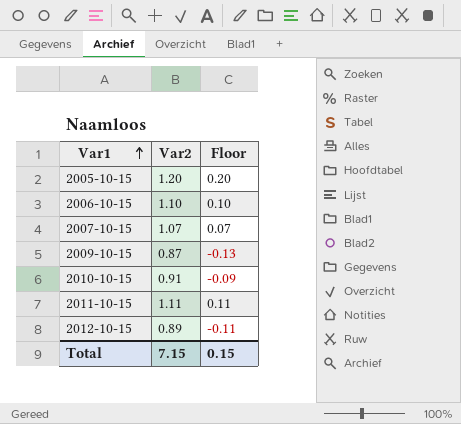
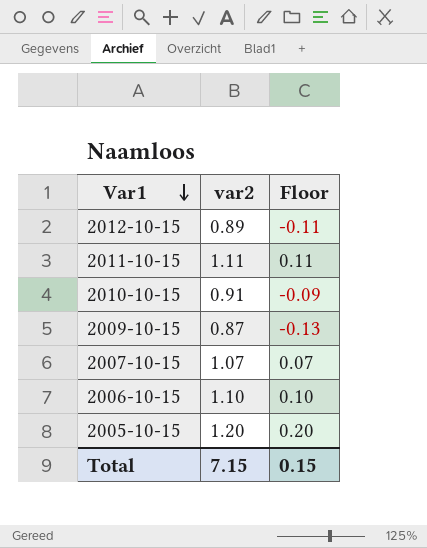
row order: Var1 ascending -> Var1 descending
column name: Var2 -> var2

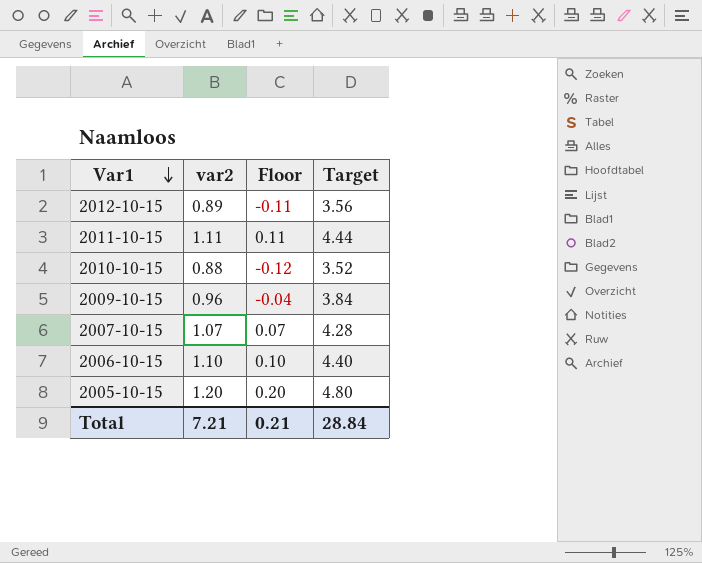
column Target | formula: none -> [var2] * 4
2010-10-15 | var2: 0.91 -> 0.88
2010-10-15 | Floor: -0.09 -> -0.12
2009-10-15 | var2: 0.87 -> 0.96
2009-10-15 | Floor: -0.13 -> -0.04
Total | var2: 7.15 -> 7.21
Total | Floor: 0.15 -> 0.21

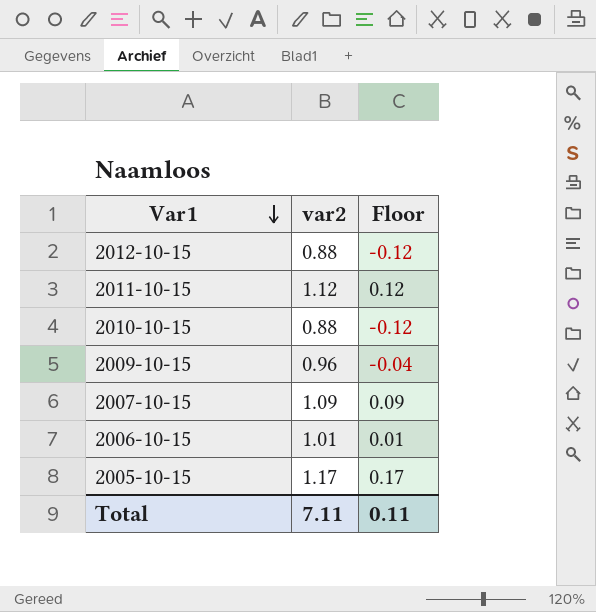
column Target | formula: [var2] * 4 -> none
2012-10-15 | var2: 0.89 -> 0.88
2012-10-15 | Floor: -0.11 -> -0.12
2011-10-15 | var2: 1.11 -> 1.12
2011-10-15 | Floor: 0.11 -> 0.12
2007-10-15 | var2: 1.07 -> 1.09
2007-10-15 | Floor: 0.07 -> 0.09
2006-10-15 | var2: 1.10 -> 1.01
2006-10-15 | Floor: 0.10 -> 0.01
2005-10-15 | var2: 1.20 -> 1.17
2005-10-15 | Floor: 0.20 -> 0.17
Total | var2: 7.21 -> 7.11
Total | Floor: 0.21 -> 0.11

